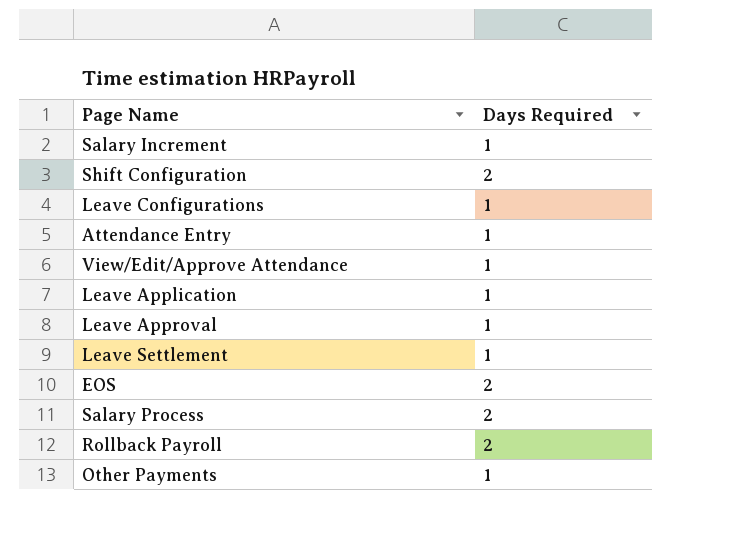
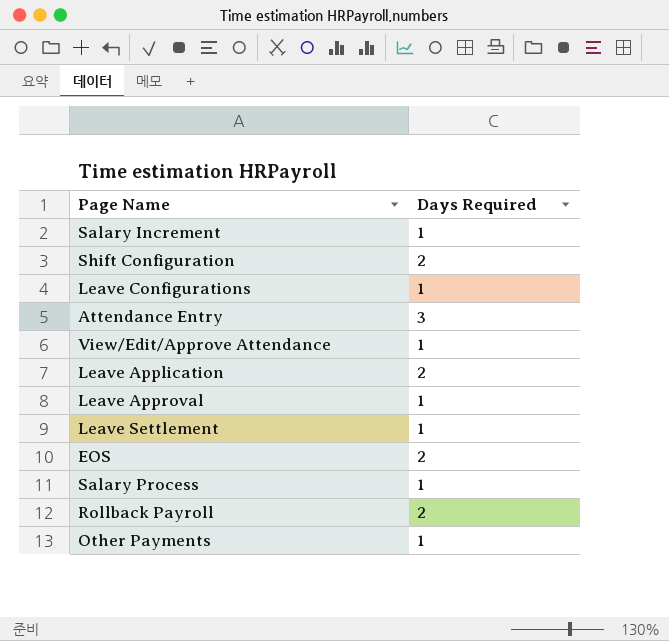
Attendance Entry | Days Required: 1 -> 3
Leave Application | Days Required: 1 -> 2
Salary Process | Days Required: 2 -> 1

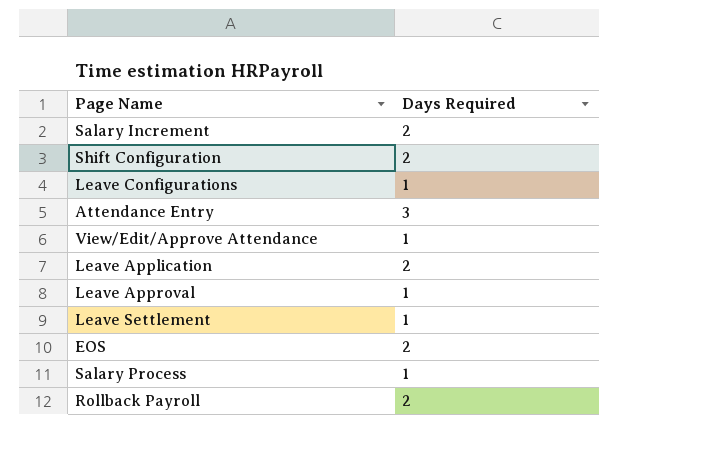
row Other Payments: 1 -> none
Salary Increment | Days Required: 1 -> 2

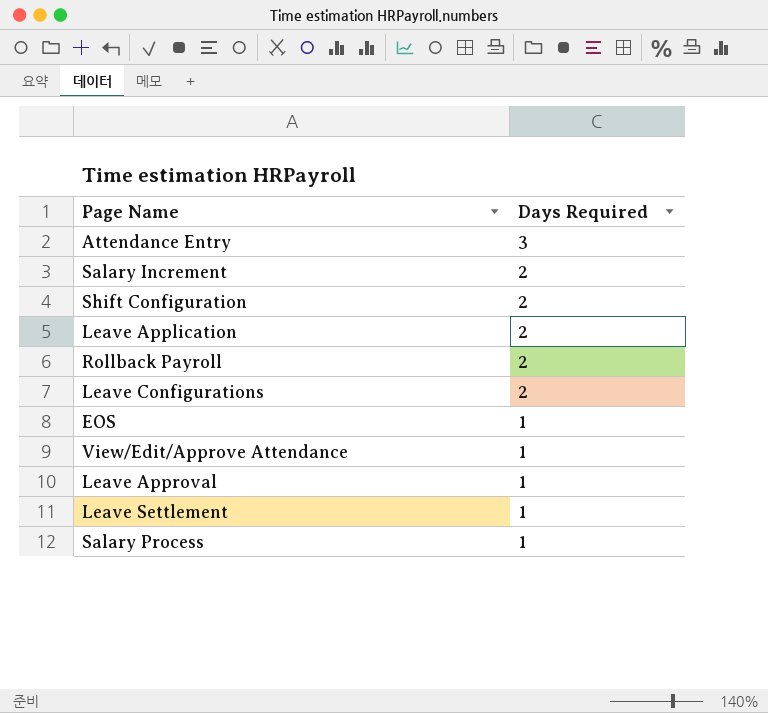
row order: none -> Days Required descending
Leave Configurations | Days Required: 1 -> 2
EOS | Days Required: 2 -> 1

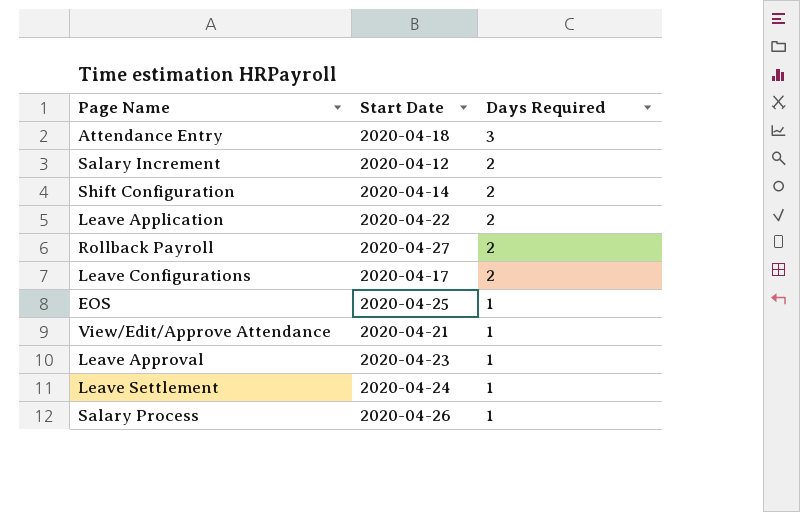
column Start Date | position: none -> 2

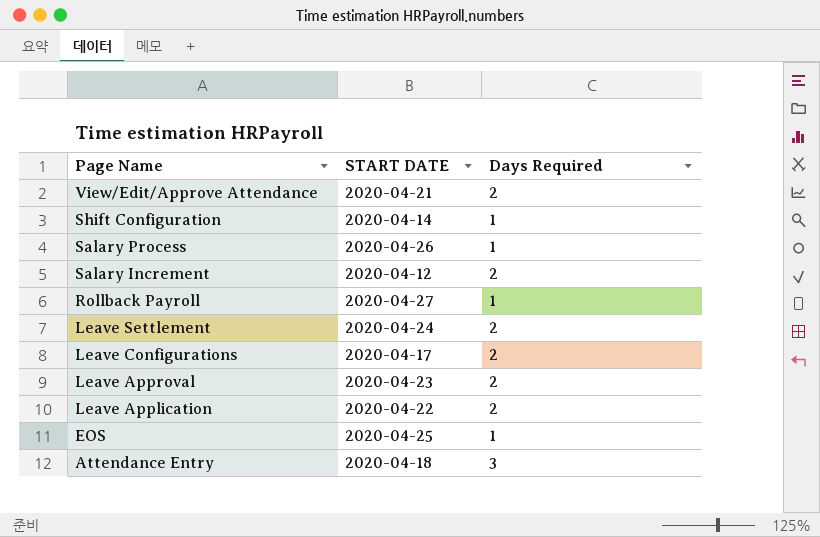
row order: Days Required descending -> Page Name descending
column name: Start Date -> START DATE
View/Edit/Approve Attendance | Days Required: 1 -> 2
Shift Configuration | Days Required: 2 -> 1
Rollback Payroll | Days Required: 2 -> 1
Leave Settlement | Days Required: 1 -> 2
Leave Approval | Days Required: 1 -> 2

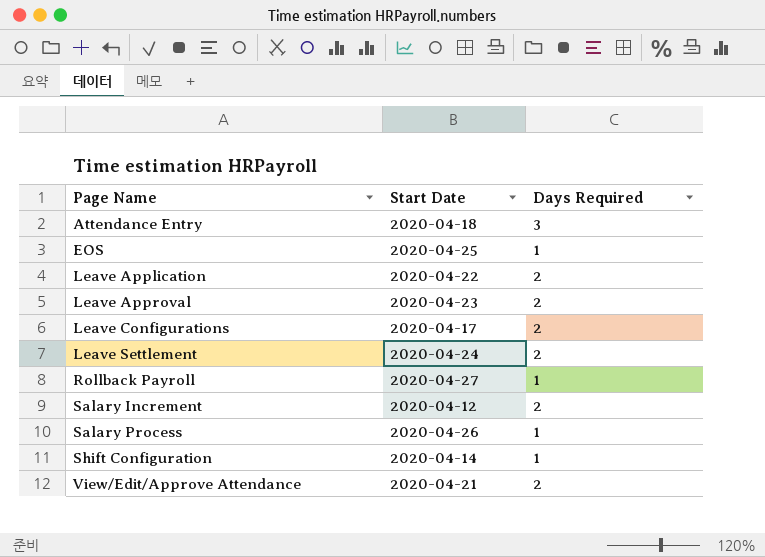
row order: Page Name descending -> Page Name ascending
column name: START DATE -> Start Date

